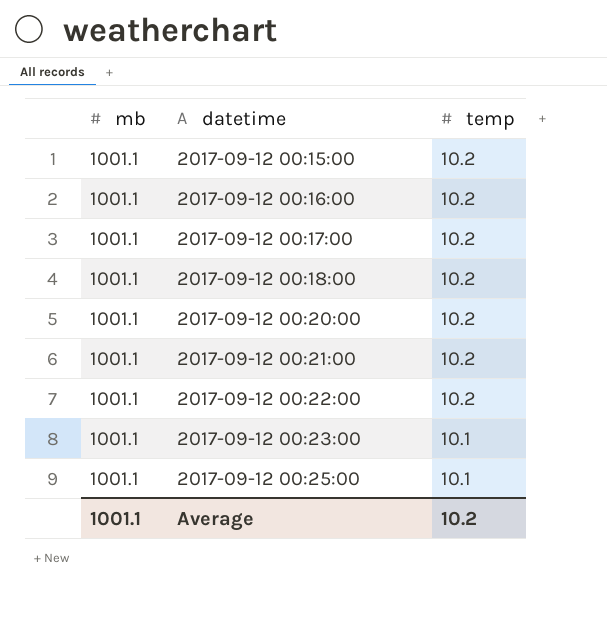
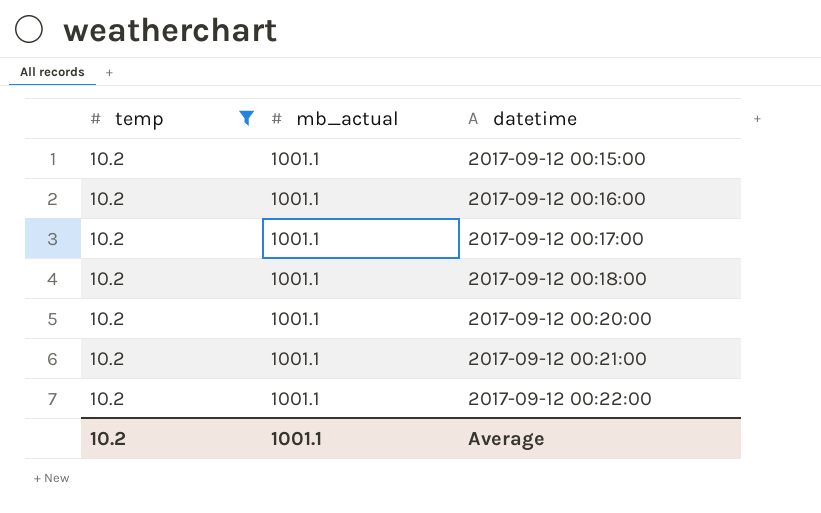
filter: none -> temp = 10.2
column temp | position: 3 -> 1
column name: mb -> mb_actual

